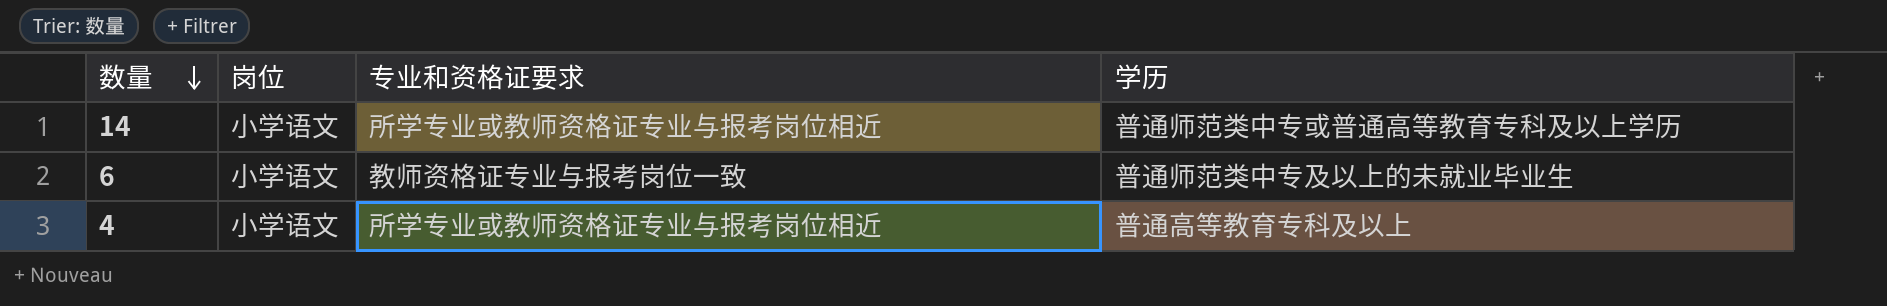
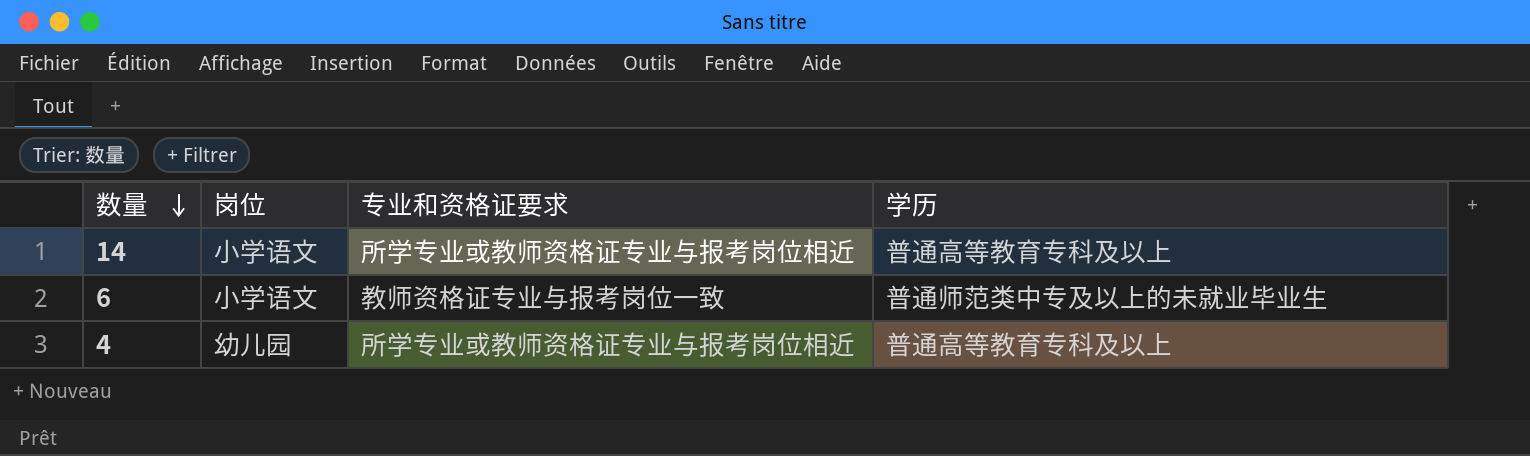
14 | 学历: 普通师范类中专或普通高等教育专科及以上学历 -> 普通高等教育专科及以上
4 | 岗位: 小学语文 -> 幼儿园

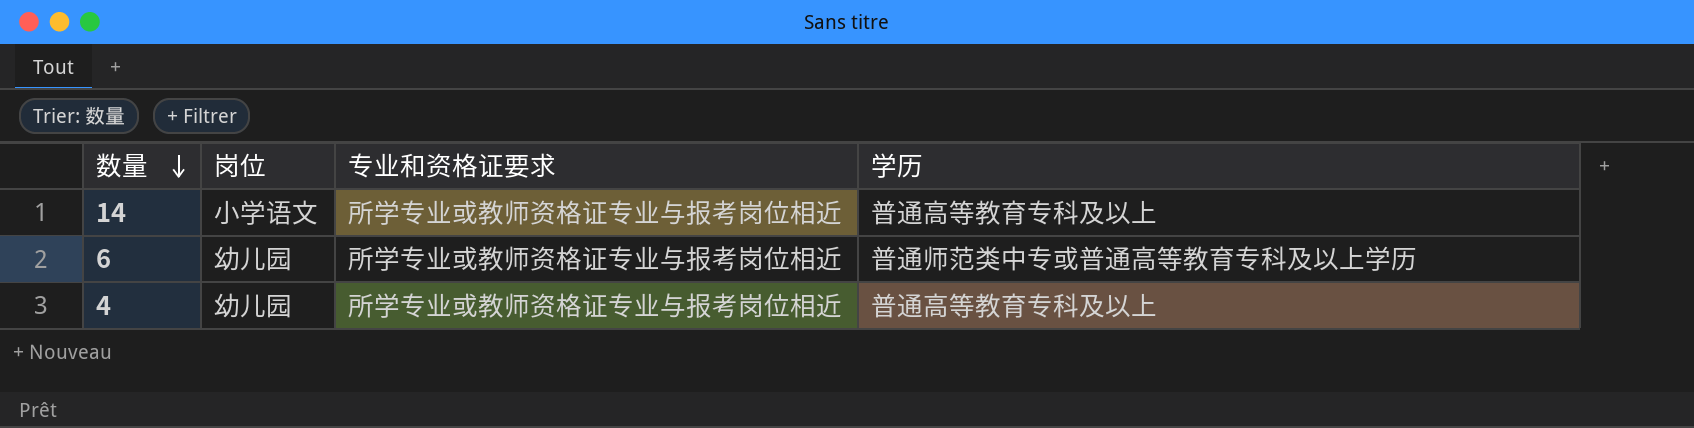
6 | 岗位: 小学语文 -> 幼儿园
6 | 专业和资格证要求: 教师资格证专业与报考岗位一致 -> 所学专业或教师资格证专业与报考岗位相近
6 | 学历: 普通师范类中专及以上的未就业毕业生 -> 普通师范类中专或普通高等教育专科及以上学历

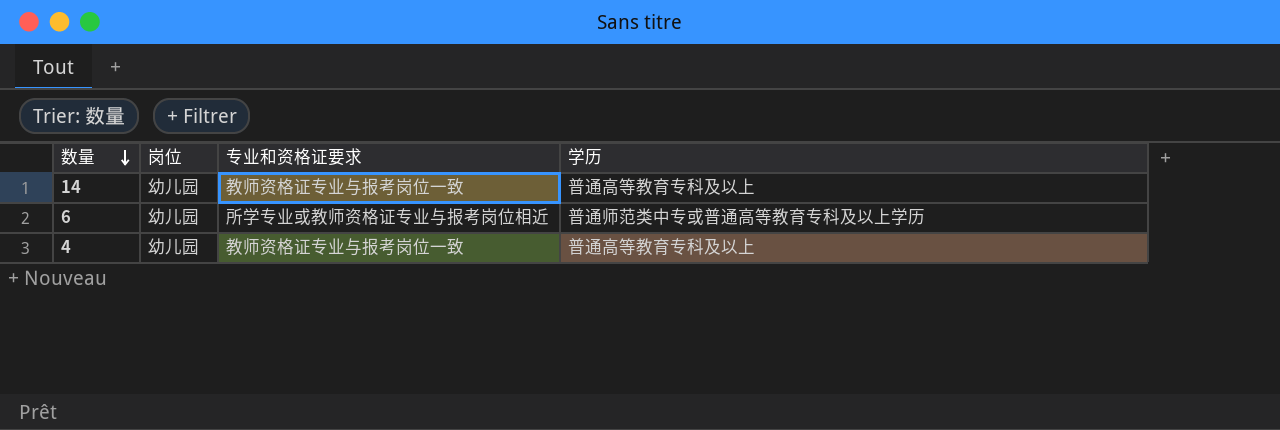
14 | 岗位: 小学语文 -> 幼儿园
14 | 专业和资格证要求: 所学专业或教师资格证专业与报考岗位相近 -> 教师资格证专业与报考岗位一致
4 | 专业和资格证要求: 所学专业或教师资格证专业与报考岗位相近 -> 教师资格证专业与报考岗位一致

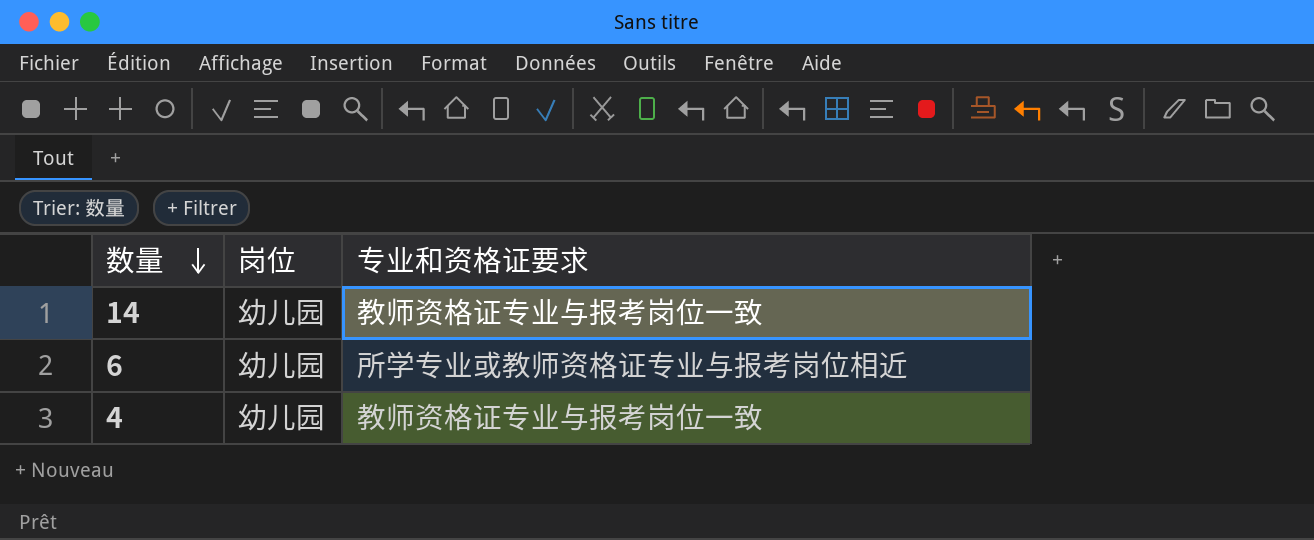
column 学历 | position: 4 -> none

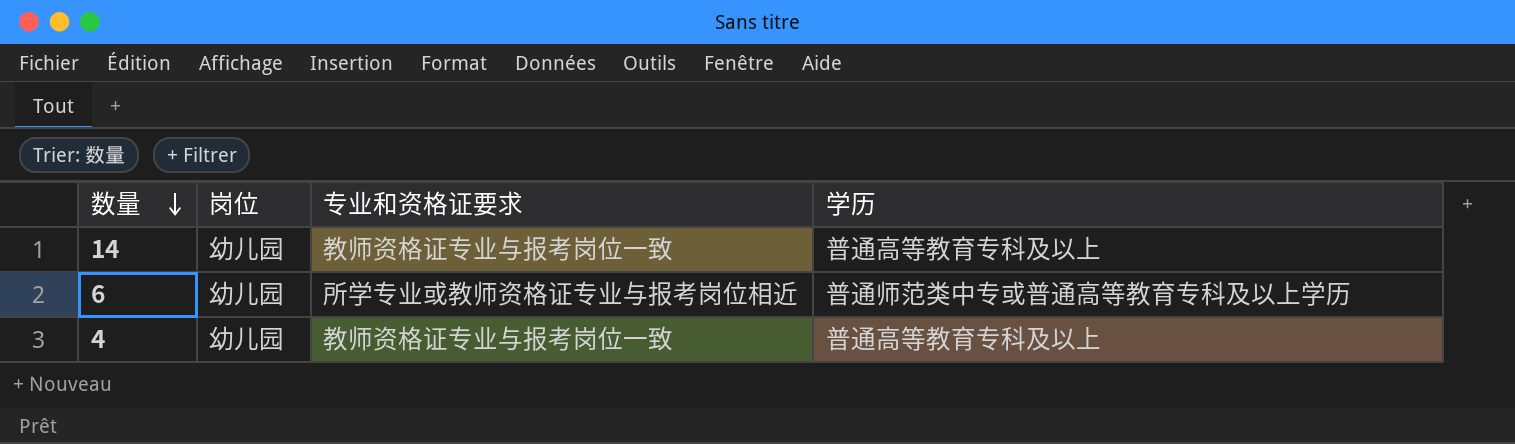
column 学历 | position: none -> 4

